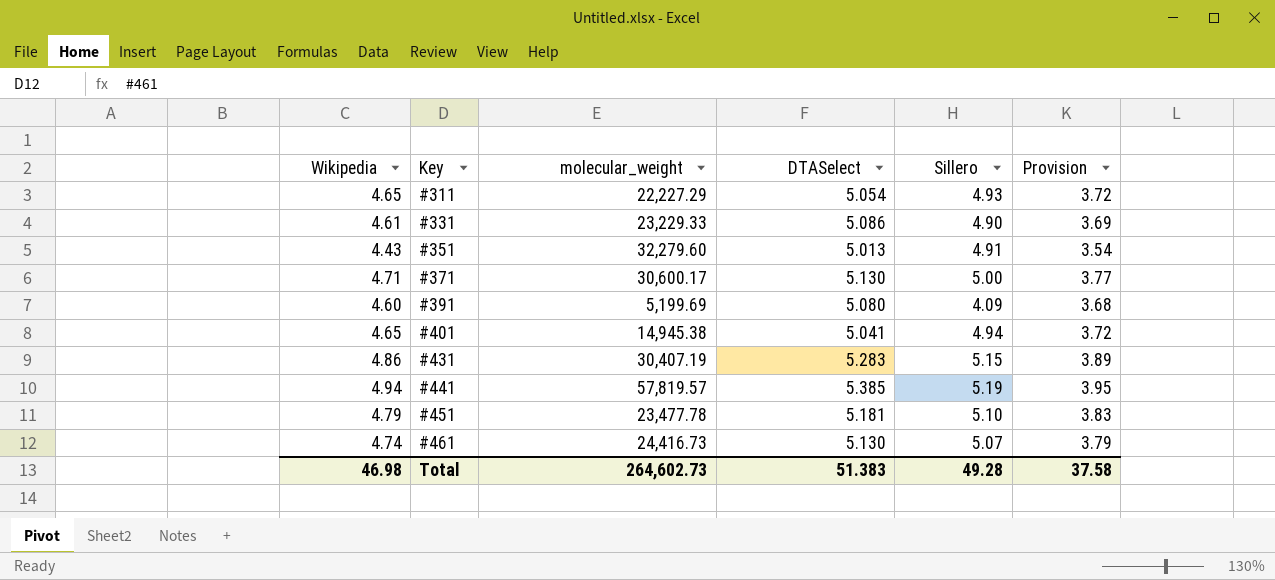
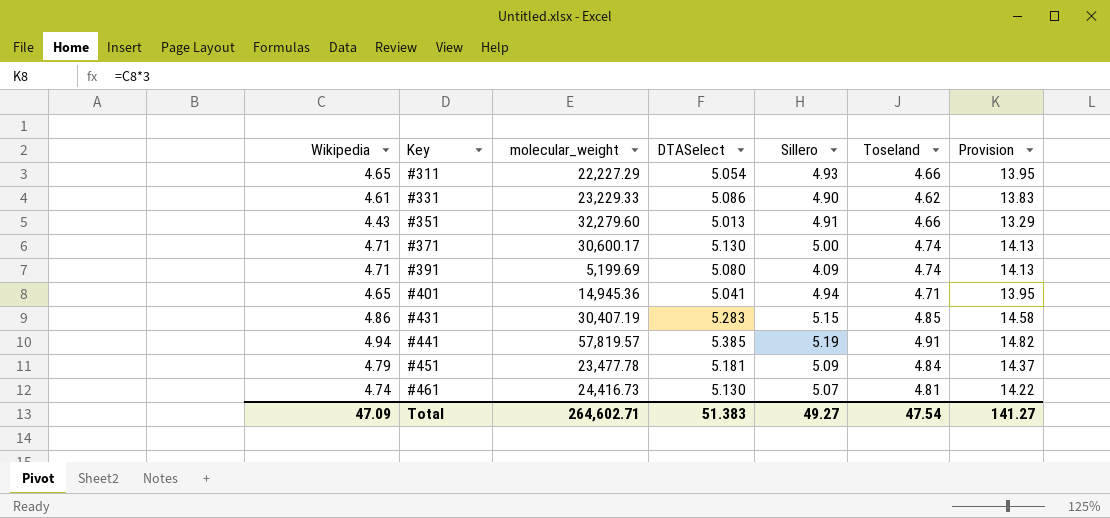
column Toseland | position: none -> 6
column Provision | formula: [Wikipedia] * 0.8 -> [Wikipedia] * 3
#391 | Wikipedia: 4.60 -> 4.71
#401 | molecular_weight: 14,945.38 -> 14,945.36
#451 | Sillero: 5.10 -> 5.09
Total | Wikipedia: 46.98 -> 47.09
Total | molecular_weight: 264,602.73 -> 264,602.71
Total | Sillero: 49.28 -> 49.27
Total | Provision: 37.58 -> 141.27

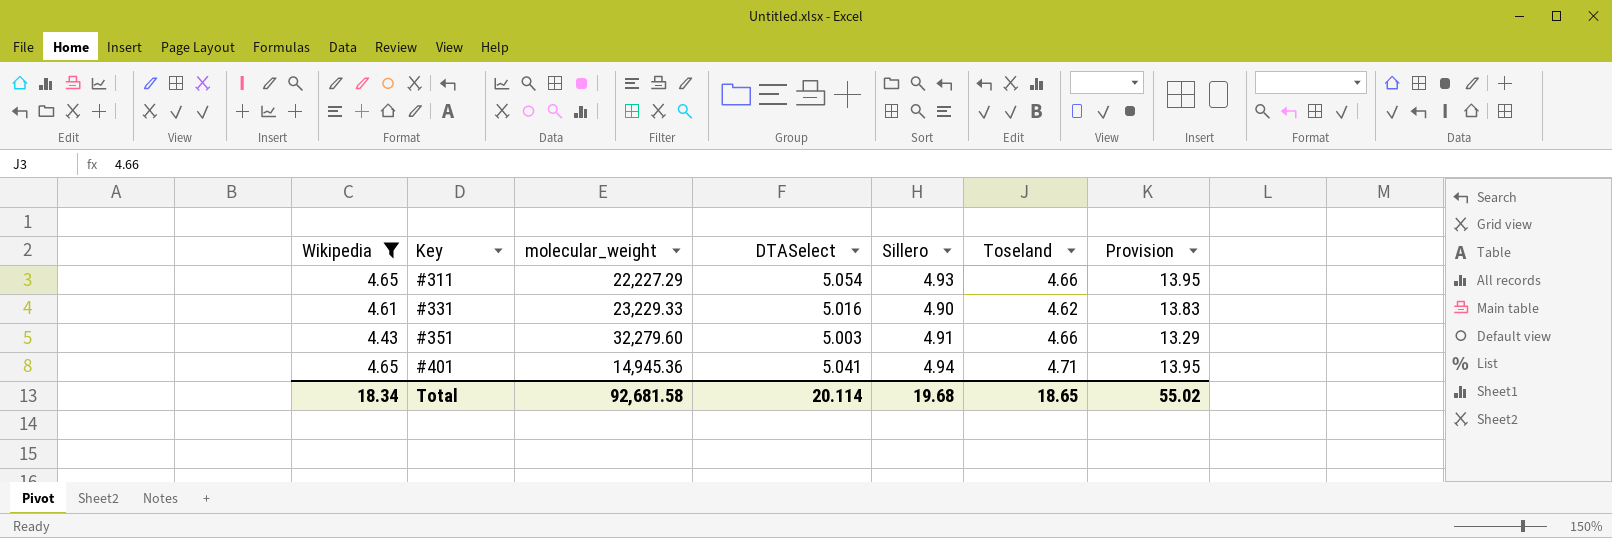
filter: none -> Wikipedia <= 4.65
#331 | DTASelect: 5.086 -> 5.016
#351 | DTASelect: 5.013 -> 5.003
Total | Wikipedia: 47.09 -> 18.34
Total | molecular_weight: 264,602.71 -> 92,681.58
Total | DTASelect: 51.383 -> 20.114
Total | Sillero: 49.27 -> 19.68
Total | Toseland: 47.54 -> 18.65
Total | Provision: 141.27 -> 55.02

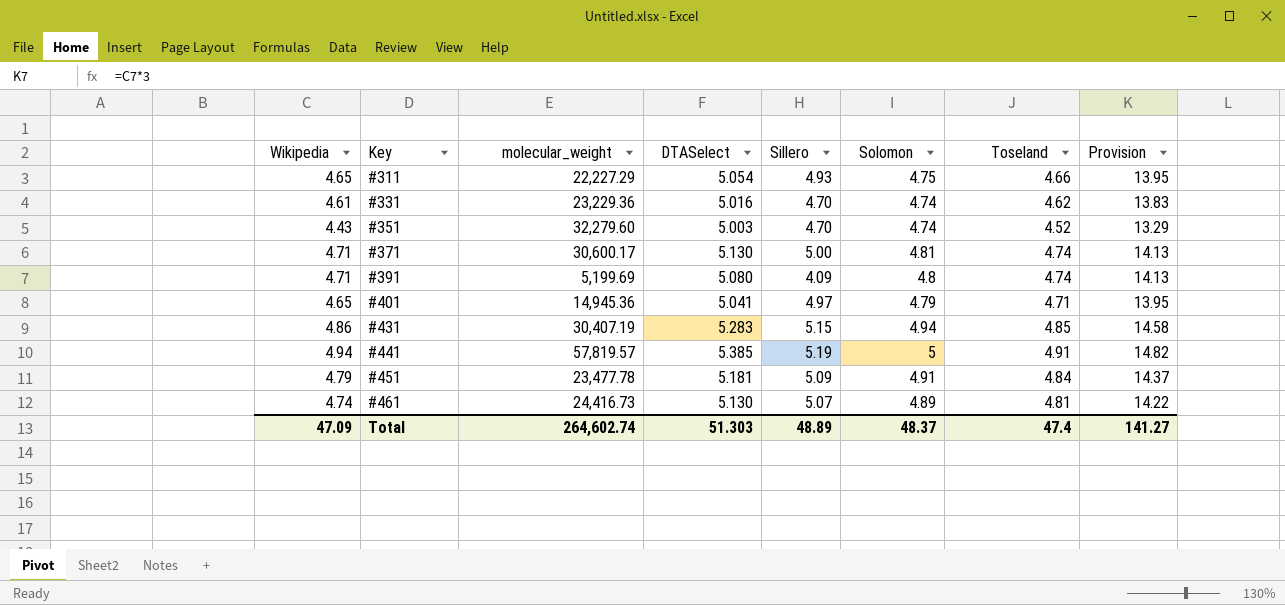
filter: Wikipedia <= 4.65 -> none
column Solomon | position: none -> 6
#331 | molecular_weight: 23,229.33 -> 23,229.36
#331 | Sillero: 4.90 -> 4.70
#351 | Sillero: 4.91 -> 4.70
#351 | Toseland: 4.66 -> 4.52
#401 | Sillero: 4.94 -> 4.97
Total | Wikipedia: 18.34 -> 47.09
Total | molecular_weight: 92,681.58 -> 264,602.74
Total | DTASelect: 20.114 -> 51.303
Total | Sillero: 19.68 -> 48.89
Total | Toseland: 18.65 -> 47.4
Total | Provision: 55.02 -> 141.27

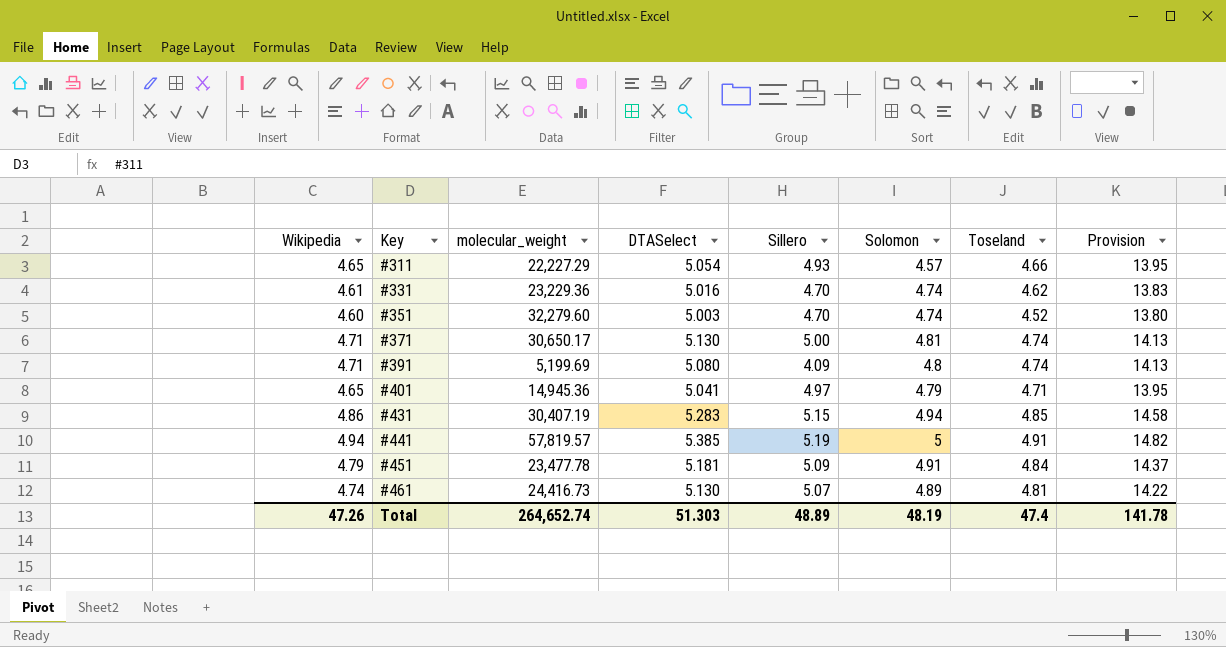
#311 | Solomon: 4.75 -> 4.57
#351 | Wikipedia: 4.43 -> 4.60
#351 | Provision: 13.29 -> 13.80
#371 | molecular_weight: 30,600.17 -> 30,650.17
Total | Wikipedia: 47.09 -> 47.26
Total | molecular_weight: 264,602.74 -> 264,652.74
Total | Solomon: 48.37 -> 48.19
Total | Provision: 141.27 -> 141.78

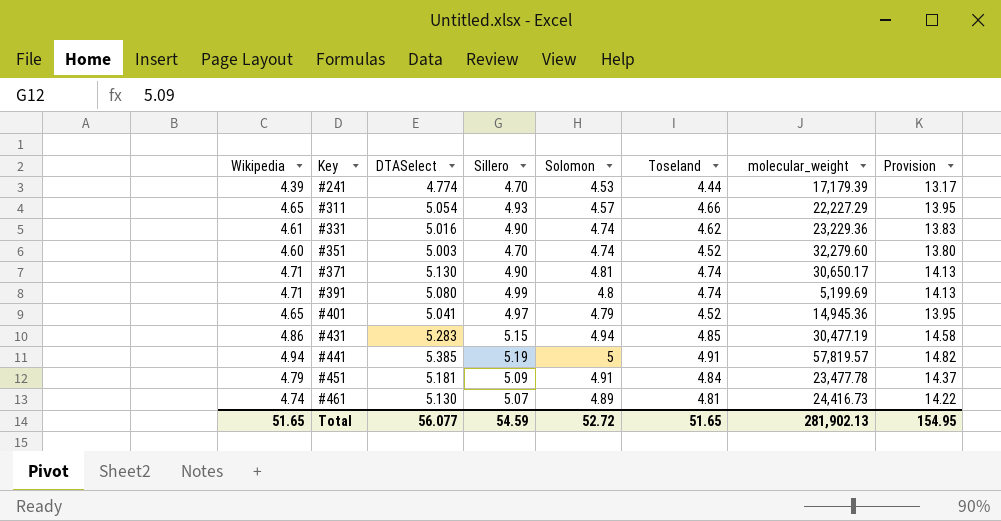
column molecular_weight | position: 3 -> 7
row #241: none -> 4.39 | 4.774 | 4.70 | 4.53 | 4.44 | 17,179.39 | 13.17
#331 | Sillero: 4.70 -> 4.90
#371 | Sillero: 5.00 -> 4.90
#391 | Sillero: 4.09 -> 4.99
#401 | Toseland: 4.71 -> 4.52
#431 | molecular_weight: 30,407.19 -> 30,477.19
Total | Wikipedia: 47.26 -> 51.65
Total | DTASelect: 51.303 -> 56.077
Total | Sillero: 48.89 -> 54.59
Total | Solomon: 48.19 -> 52.72
Total | Toseland: 47.4 -> 51.65
Total | molecular_weight: 264,652.74 -> 281,902.13
Total | Provision: 141.78 -> 154.95

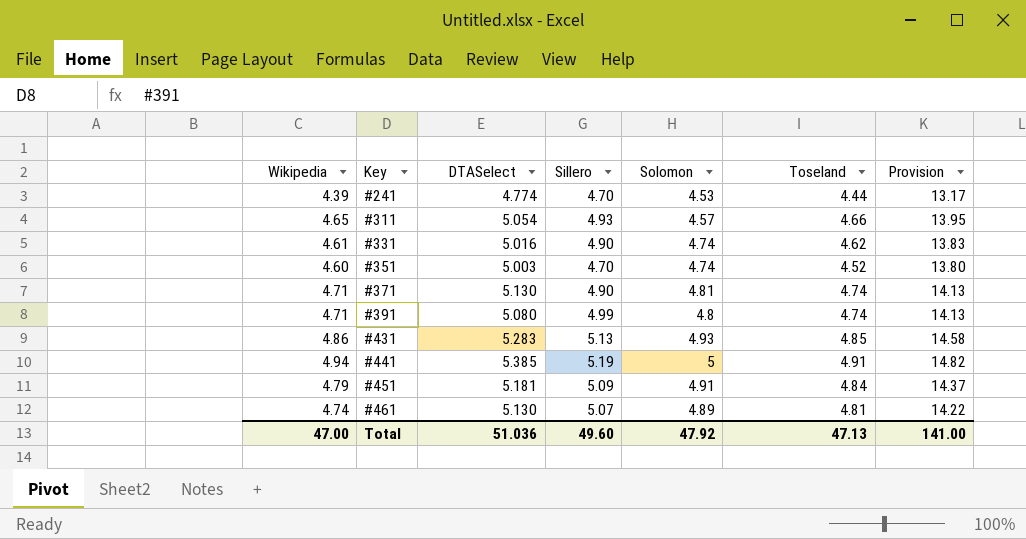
column molecular_weight | position: 7 -> none
row #401: 4.65 | 5.041 | 4.97 | 4.79 | 4.52 | 14,945.36 | 13.95 -> none
#431 | Sillero: 5.15 -> 5.13
#431 | Solomon: 4.94 -> 4.93
Total | Wikipedia: 51.65 -> 47.00
Total | DTASelect: 56.077 -> 51.036
Total | Sillero: 54.59 -> 49.60
Total | Solomon: 52.72 -> 47.92
Total | Toseland: 51.65 -> 47.13
Total | Provision: 154.95 -> 141.00

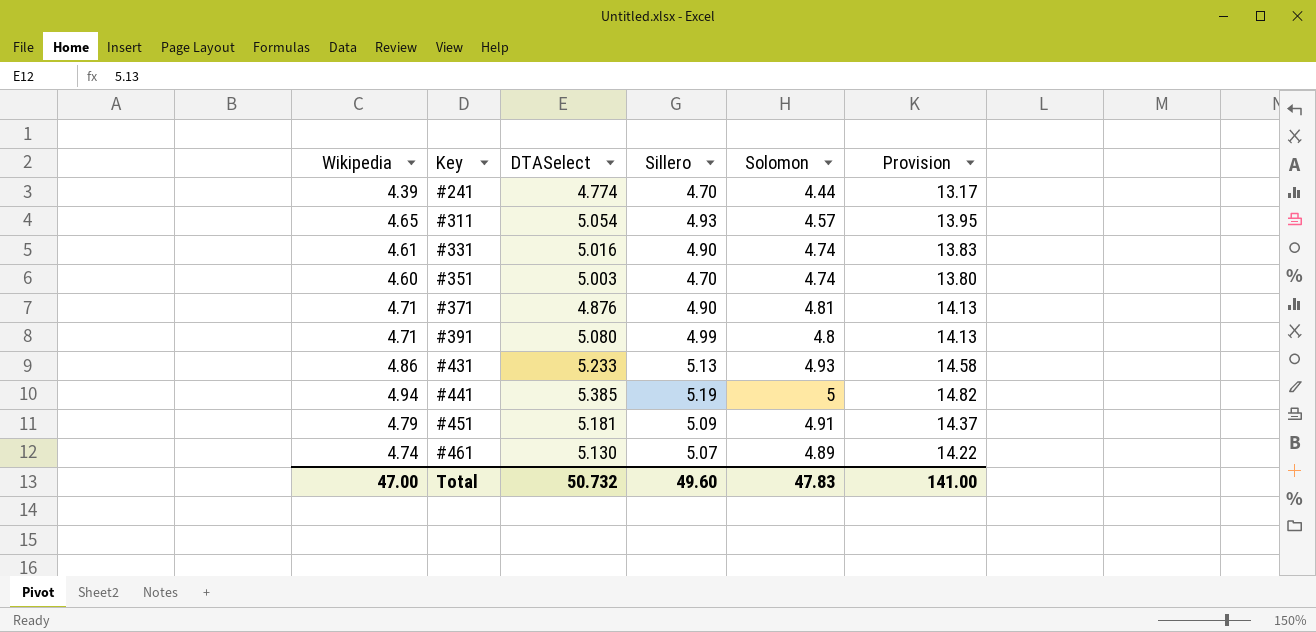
column Toseland | position: 6 -> none
#241 | Solomon: 4.53 -> 4.44
#371 | DTASelect: 5.130 -> 4.876
#431 | DTASelect: 5.283 -> 5.233
Total | DTASelect: 51.036 -> 50.732
Total | Solomon: 47.92 -> 47.83

